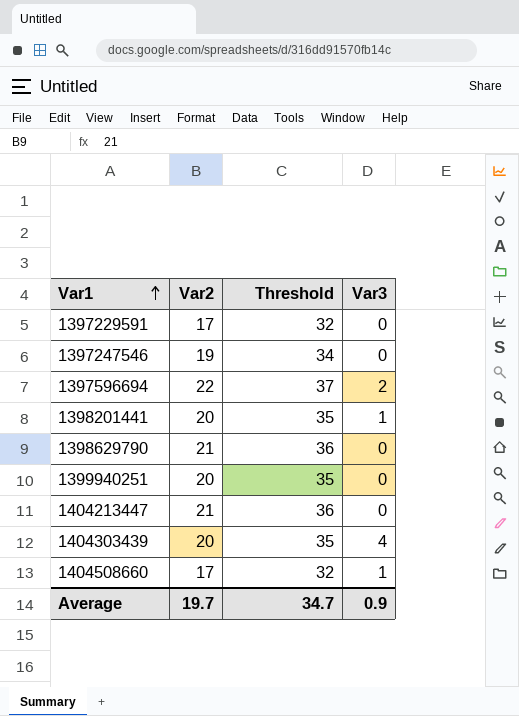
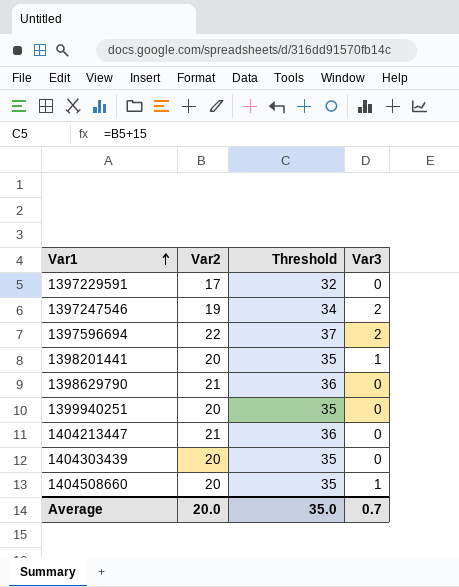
1397247546 | Var3: 0 -> 2
1404303439 | Var3: 4 -> 0
1404508660 | Var2: 17 -> 20
1404508660 | Threshold: 32 -> 35
Average | Var2: 19.7 -> 20.0
Average | Threshold: 34.7 -> 35.0
Average | Var3: 0.9 -> 0.7

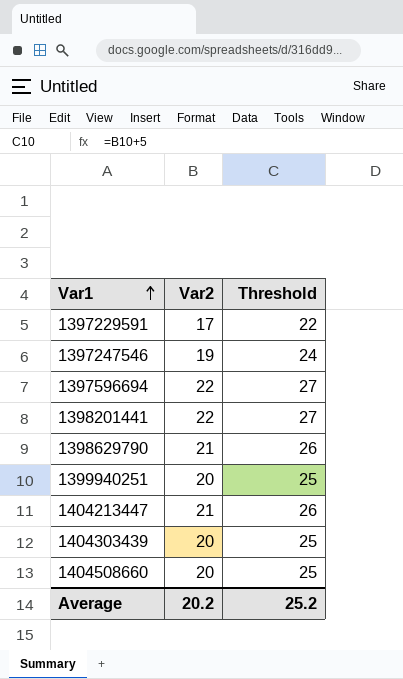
column Var3 | position: 4 -> none
column Threshold | formula: [Var2] + 15 -> [Var2] + 5
1398201441 | Var2: 20 -> 22
Average | Var2: 20.0 -> 20.2
Average | Threshold: 35.0 -> 25.2

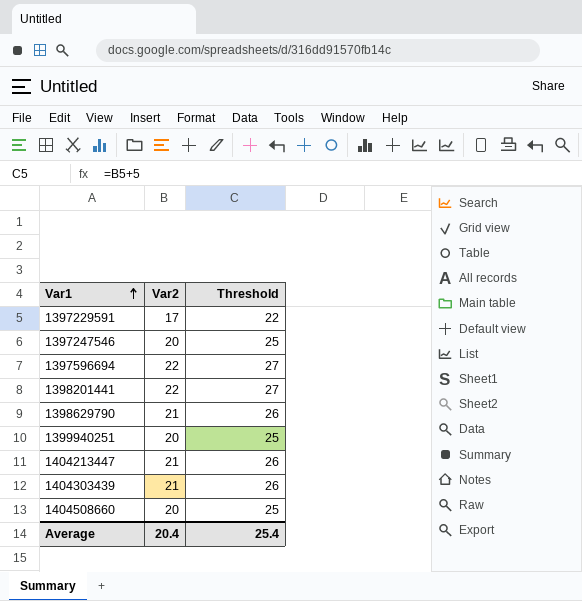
1397247546 | Var2: 19 -> 20
1397247546 | Threshold: 24 -> 25
1404303439 | Var2: 20 -> 21
1404303439 | Threshold: 25 -> 26
Average | Var2: 20.2 -> 20.4
Average | Threshold: 25.2 -> 25.4

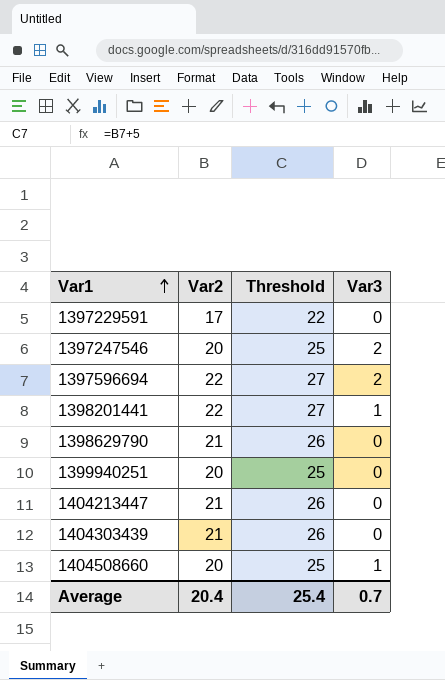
column Var3 | position: none -> 4

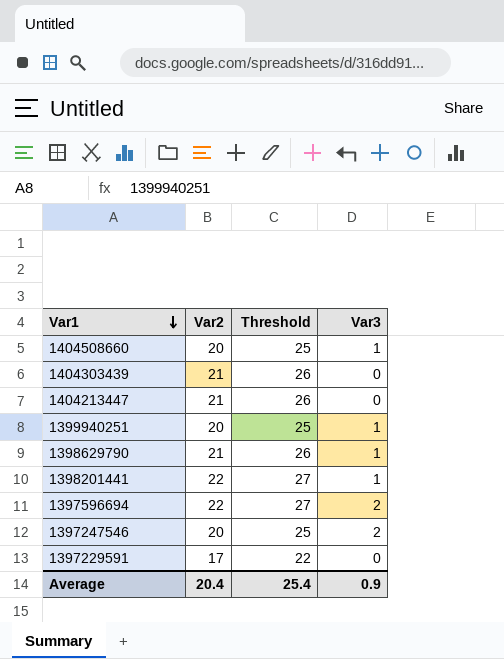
row order: Var1 ascending -> Var1 descending
1399940251 | Var3: 0 -> 1
1398629790 | Var3: 0 -> 1
Average | Var3: 0.7 -> 0.9

